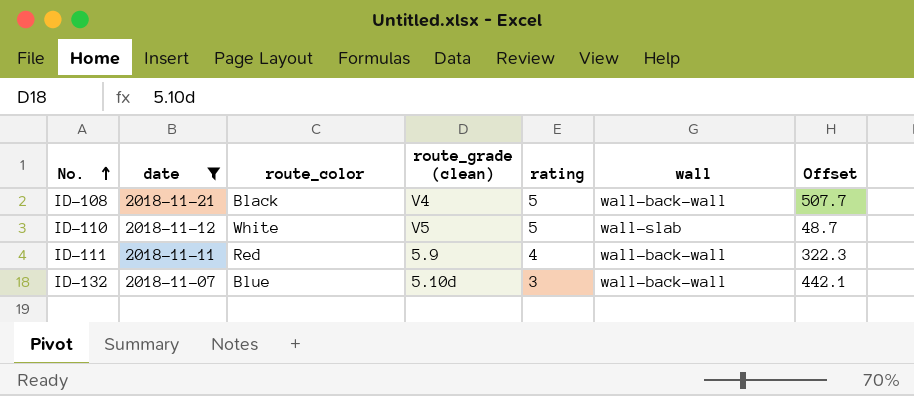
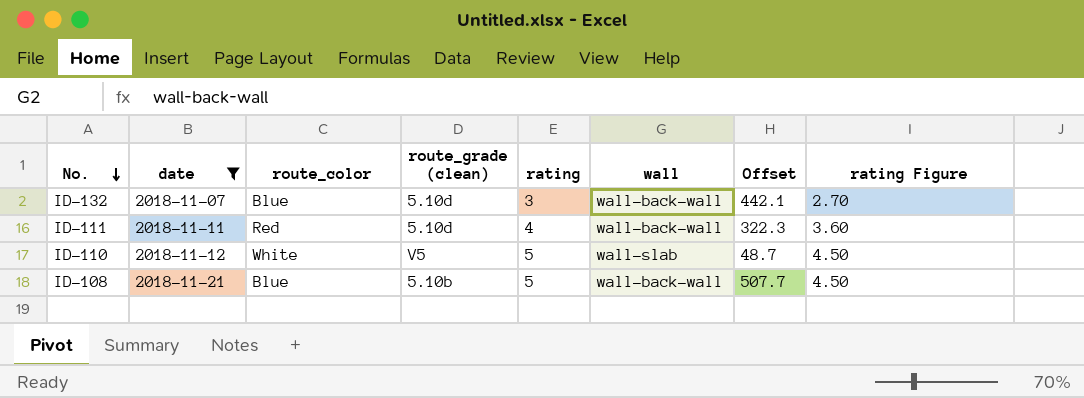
row order: No. ascending -> No. descending
column rating Figure | formula: none -> [rating] * 0.9
ID-111 | route_grade (clean): 5.9 -> 5.10d
ID-108 | route_color: Black -> Blue
ID-108 | route_grade (clean): V4 -> 5.10b

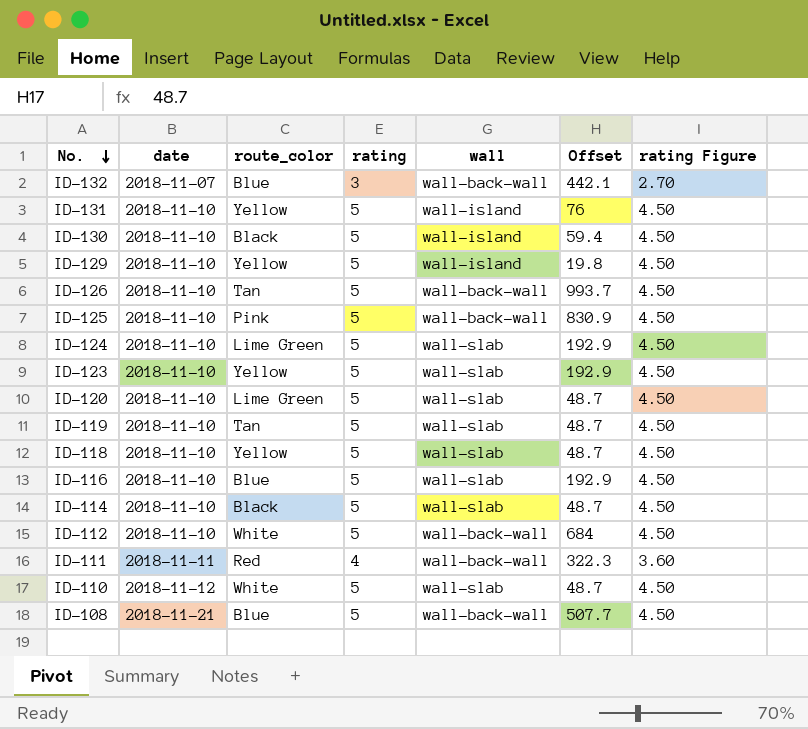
filter: date != 2018-11-10 -> none
column route_grade (clean) | position: 4 -> none

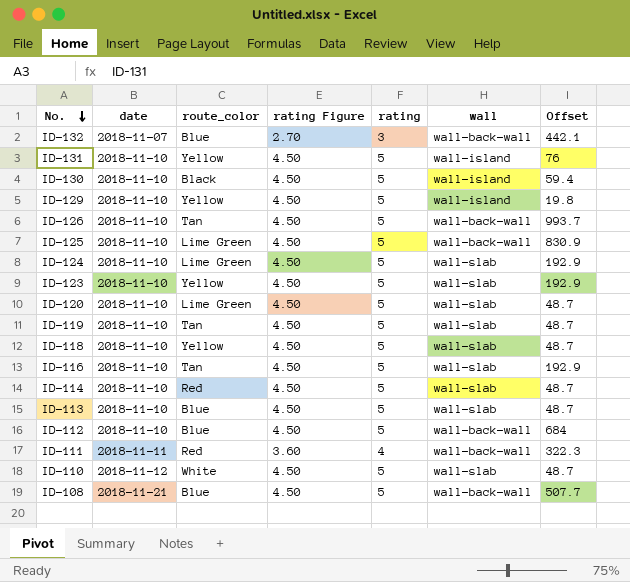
column rating Figure | position: 7 -> 4
ID-125 | route_color: Pink -> Lime Green
ID-116 | route_color: Blue -> Tan
ID-114 | route_color: Black -> Red
row ID-113: none -> 2018-11-10 | Blue | 4.50 | 5 | wall-slab | 48.7
ID-112 | route_color: White -> Blue

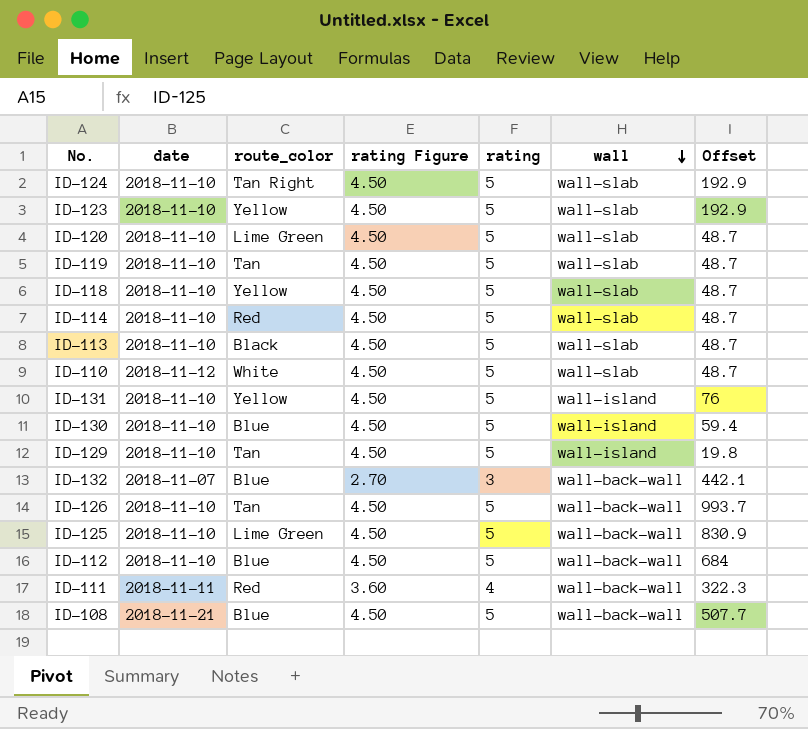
row order: No. descending -> wall descending
row ID-116: 2018-11-10 | Tan | 4.50 | 5 | wall-slab | 192.9 -> none
ID-124 | route_color: Lime Green -> Tan Right
ID-113 | route_color: Blue -> Black
ID-130 | route_color: Black -> Blue
ID-129 | route_color: Yellow -> Tan

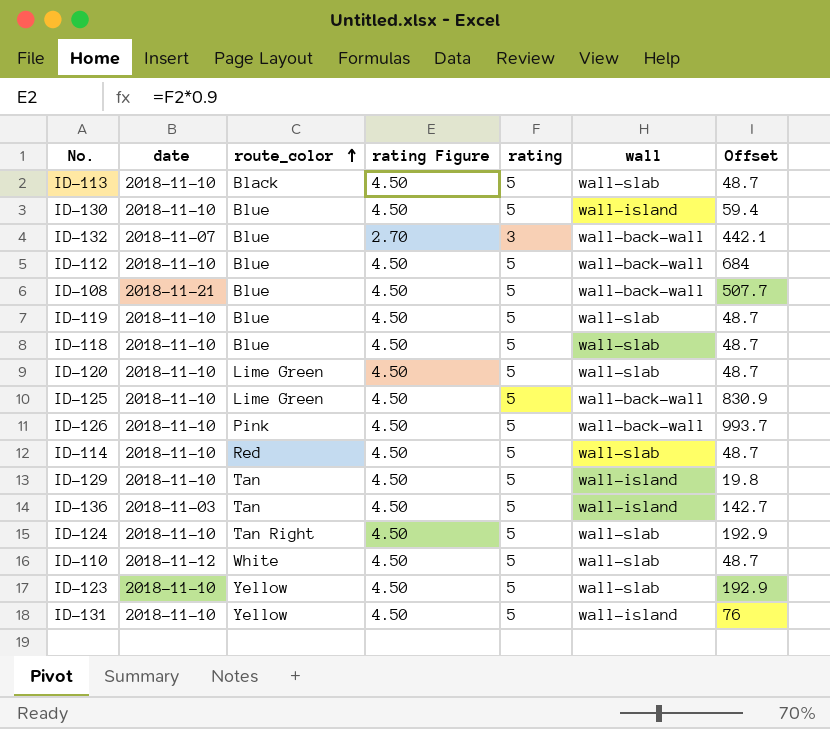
row order: wall descending -> route_color ascending
row ID-111: 2018-11-11 | Red | 3.60 | 4 | wall-back-wall | 322.3 -> none
ID-119 | route_color: Tan -> Blue
ID-118 | route_color: Yellow -> Blue
ID-126 | route_color: Tan -> Pink
row ID-136: none -> 2018-11-03 | Tan | 4.50 | 5 | wall-island | 142.7

